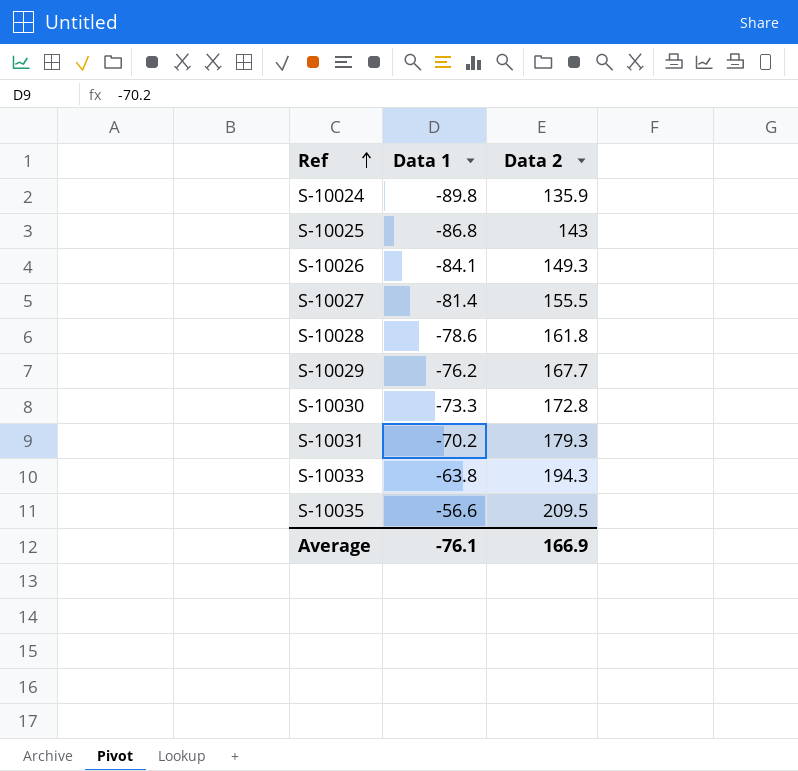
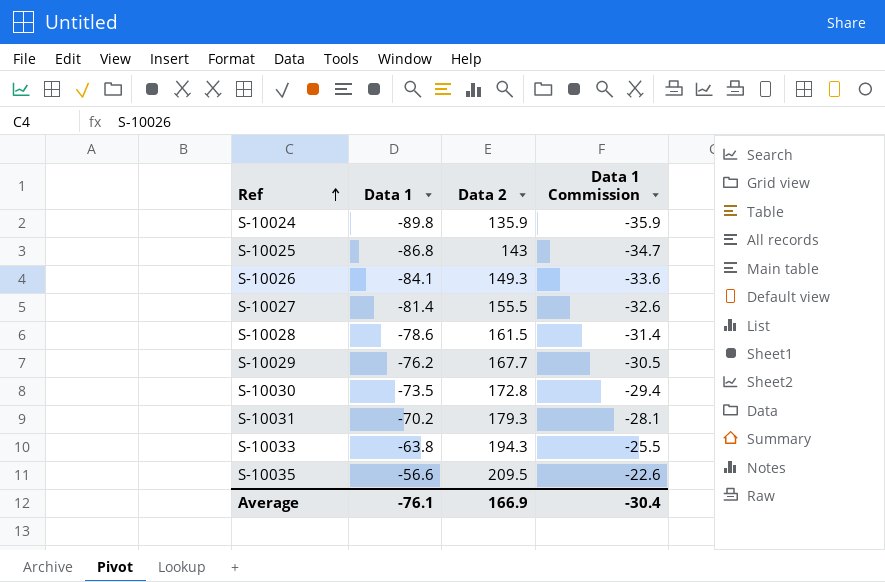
column Data 1 Commission | formula: none -> [Data 1] * 0.4
S-10028 | Data 2: 161.8 -> 161.5
S-10030 | Data 1: -73.3 -> -73.5

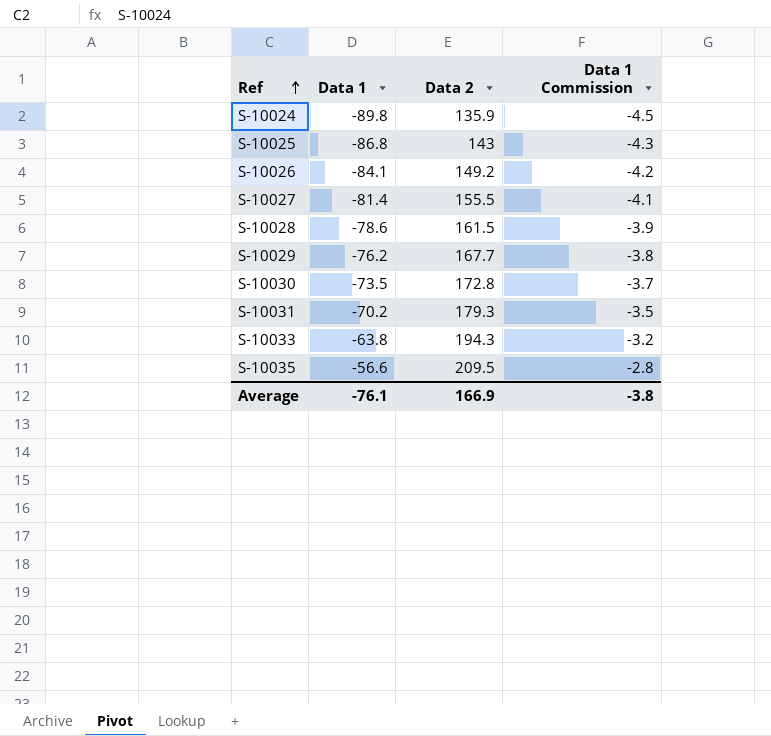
column Data 1 Commission | formula: [Data 1] * 0.4 -> [Data 1] * 0.05
S-10026 | Data 2: 149.3 -> 149.2
Average | Data 1 Commission: -30.4 -> -3.8

